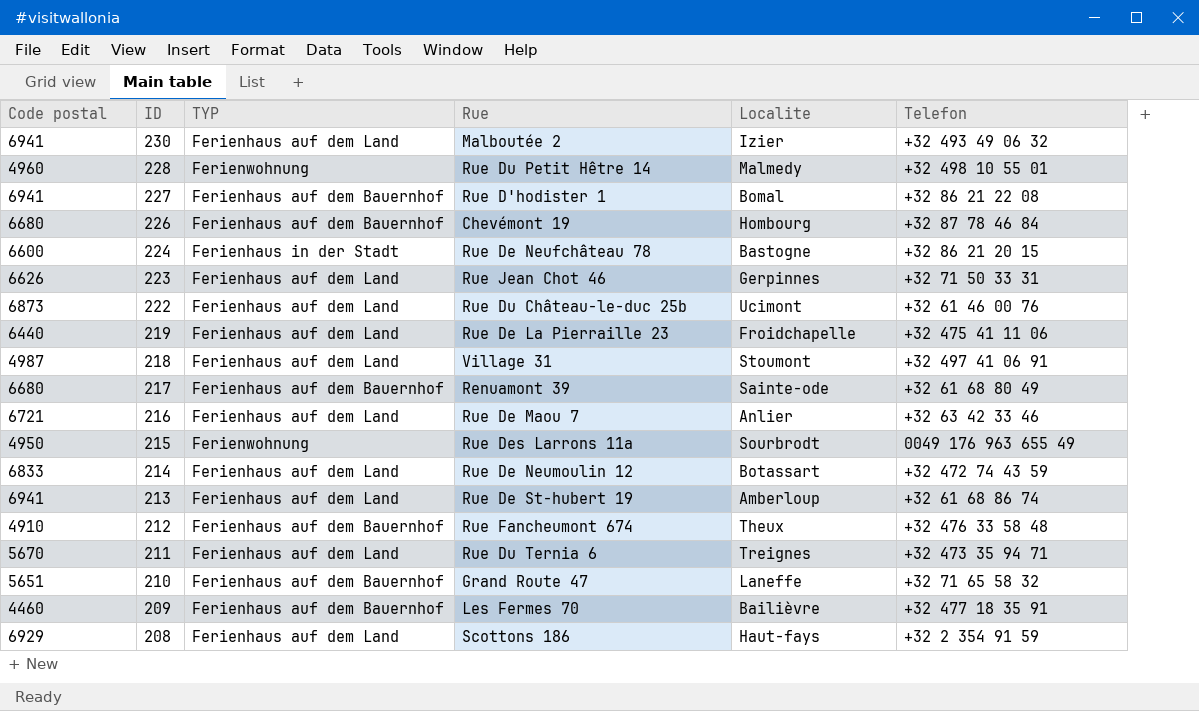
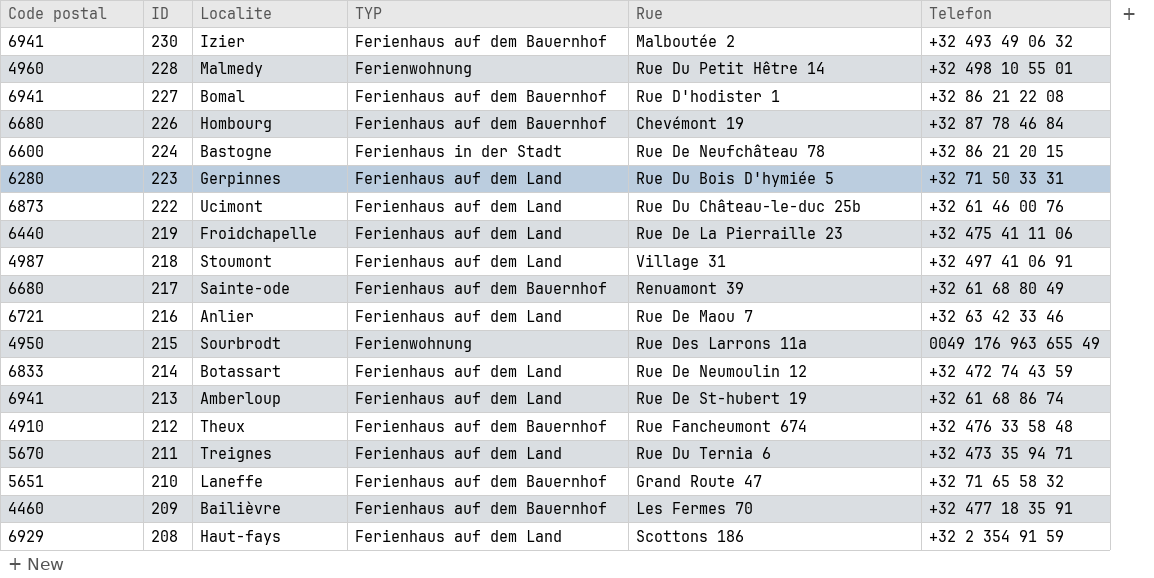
column Localite | position: 5 -> 3
230 | TYP: Ferienhaus auf dem Land -> Ferienhaus auf dem Bauernhof
223 | Code postal: 6626 -> 6280
223 | Rue: Rue Jean Chot 46 -> Rue Du Bois D'hymiée 5

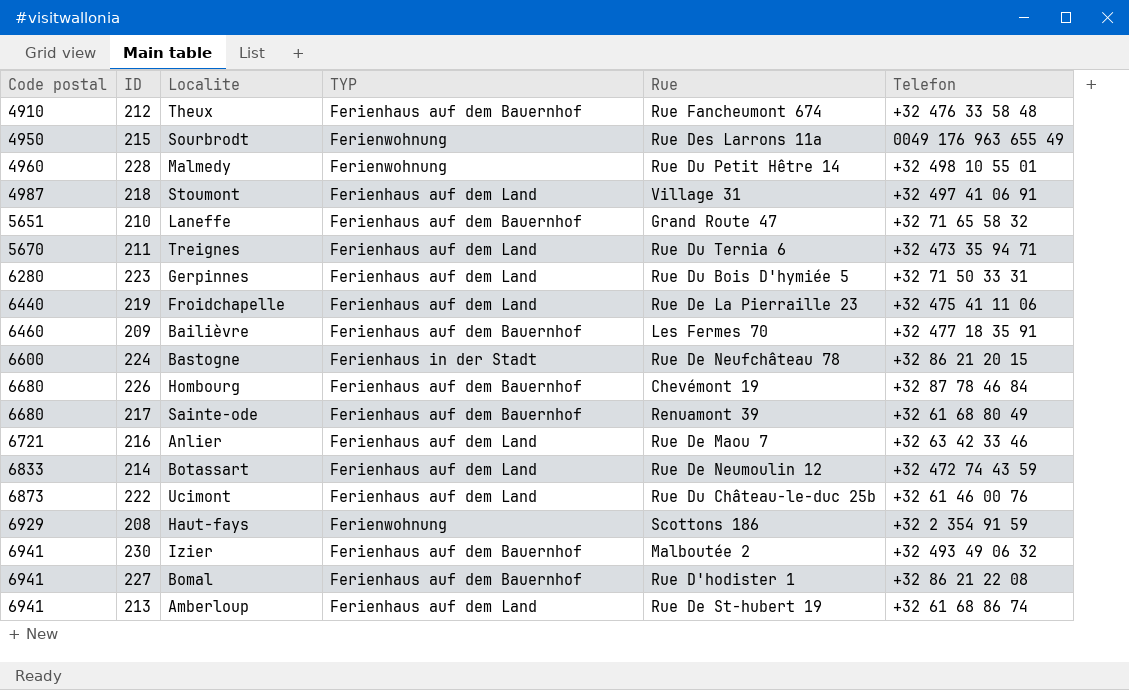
row order: ID descending -> Code postal ascending
209 | Code postal: 4460 -> 6460
208 | TYP: Ferienhaus auf dem Land -> Ferienwohnung

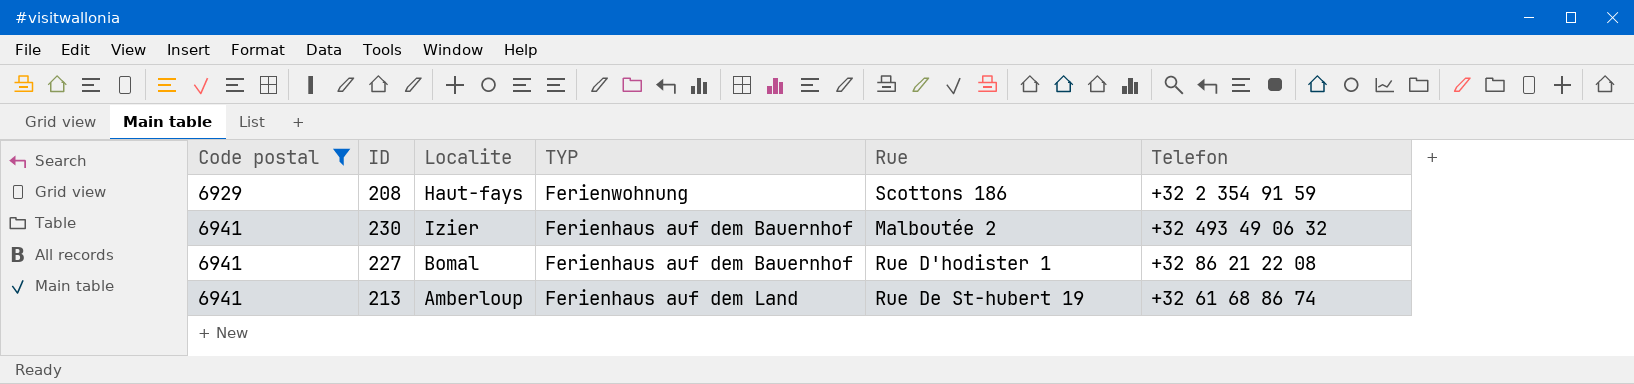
filter: none -> Code postal >= 6929

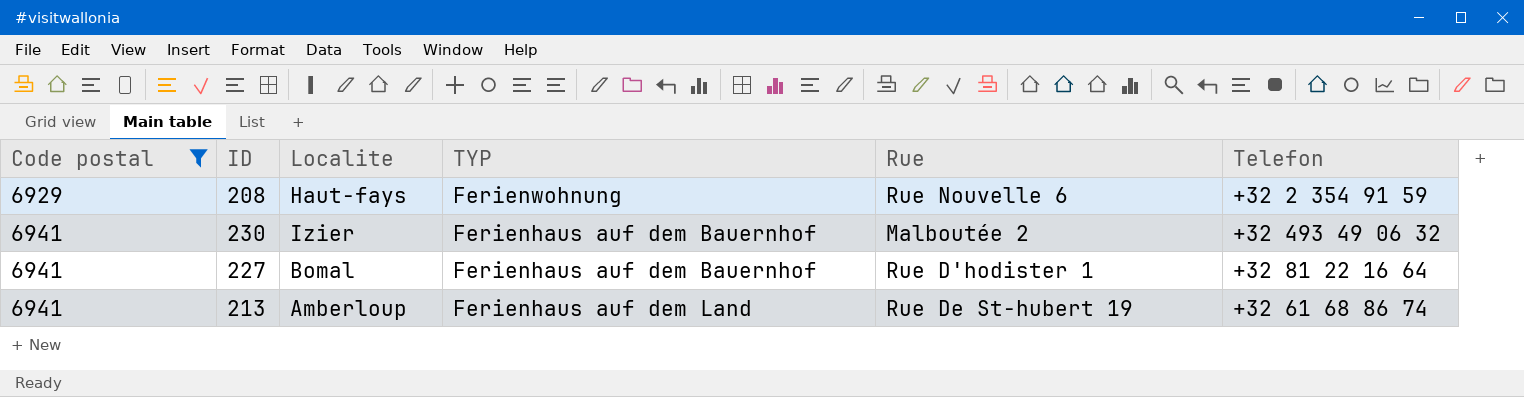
208 | Rue: Scottons 186 -> Rue Nouvelle 6
227 | Telefon: +32 86 21 22 08 -> +32 81 22 16 64

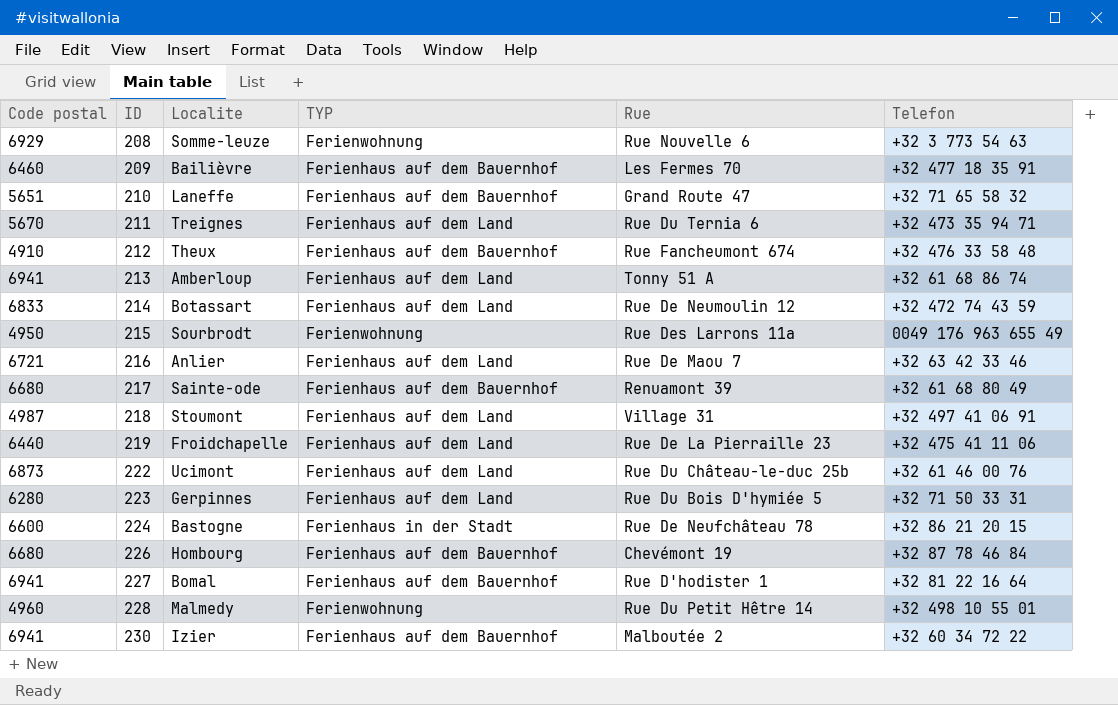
filter: Code postal >= 6929 -> none
row order: Code postal ascending -> ID ascending
208 | Localite: Haut-fays -> Somme-leuze
208 | Telefon: +32 2 354 91 59 -> +32 3 773 54 63
213 | Rue: Rue De St-hubert 19 -> Tonny 51 A
230 | Telefon: +32 493 49 06 32 -> +32 60 34 72 22

